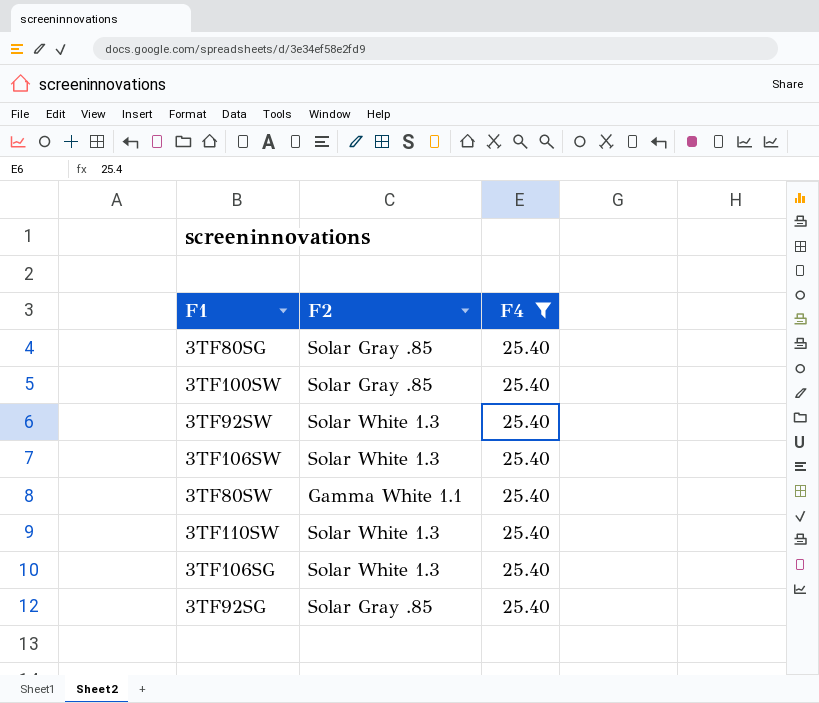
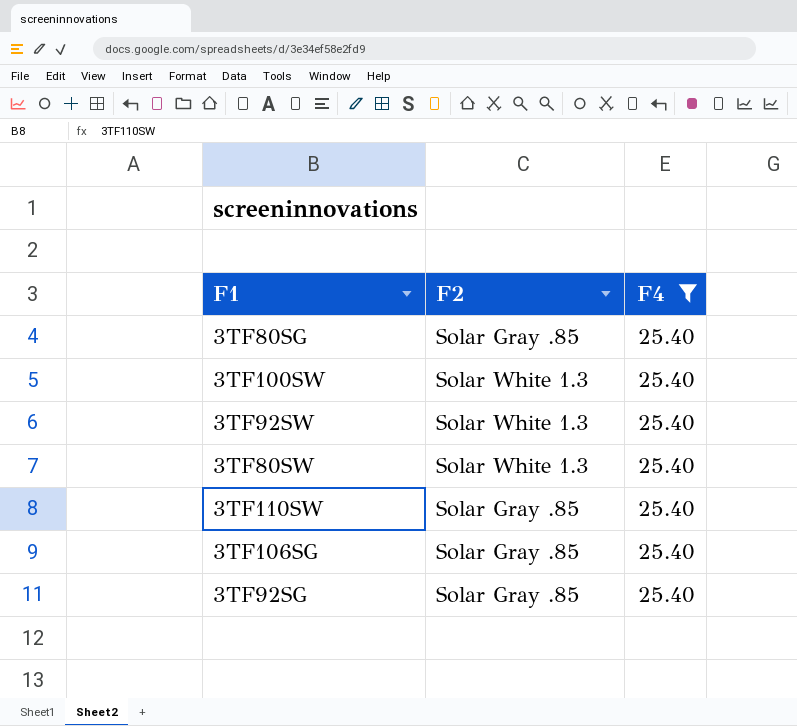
row 3TF106SW: Solar White 1.3 | 25.40 -> none
3TF100SW | F2: Solar Gray .85 -> Solar White 1.3
3TF80SW | F2: Gamma White 1.1 -> Solar White 1.3
3TF110SW | F2: Solar White 1.3 -> Solar Gray .85
3TF106SG | F2: Solar White 1.3 -> Solar Gray .85

